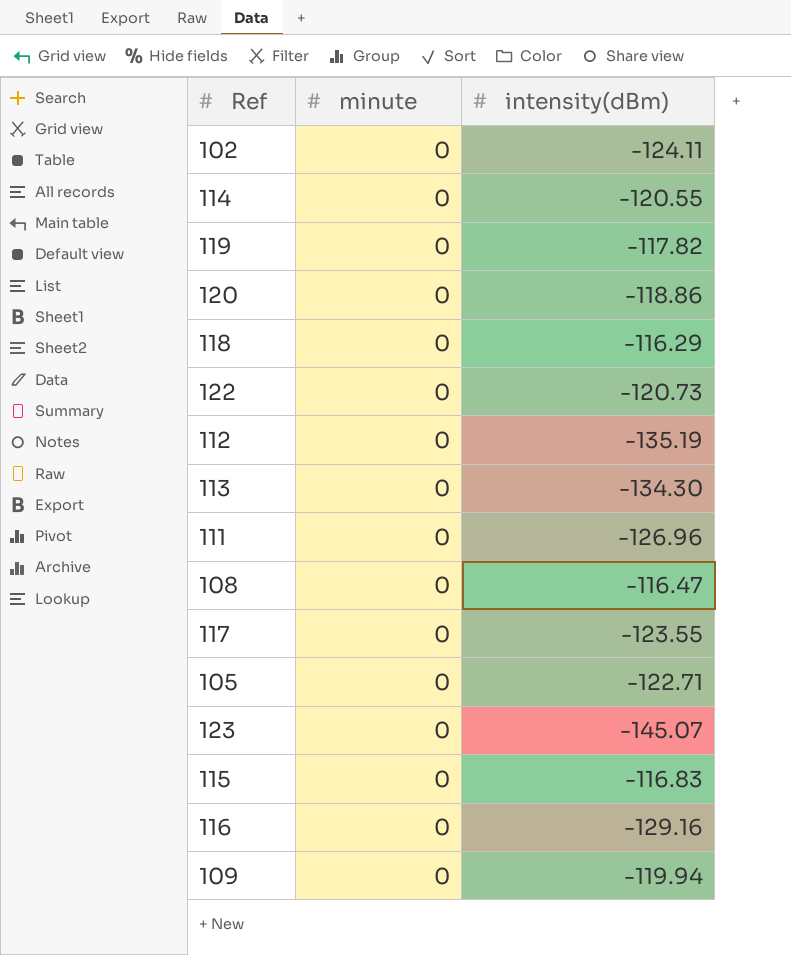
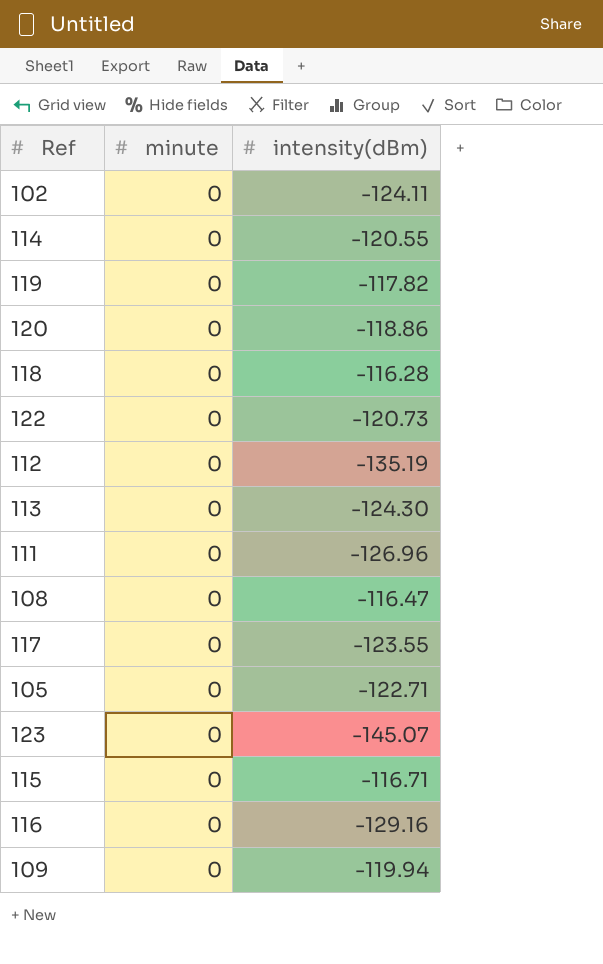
118 | intensity(dBm): -116.29 -> -116.28
113 | intensity(dBm): -134.30 -> -124.30
115 | intensity(dBm): -116.83 -> -116.71

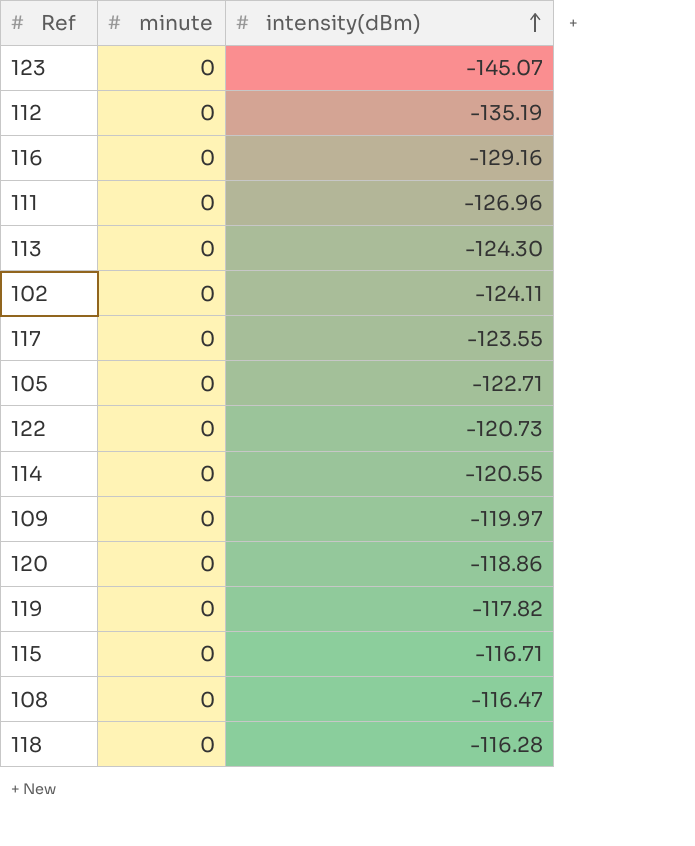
row order: none -> intensity(dBm) ascending
109 | intensity(dBm): -119.94 -> -119.97

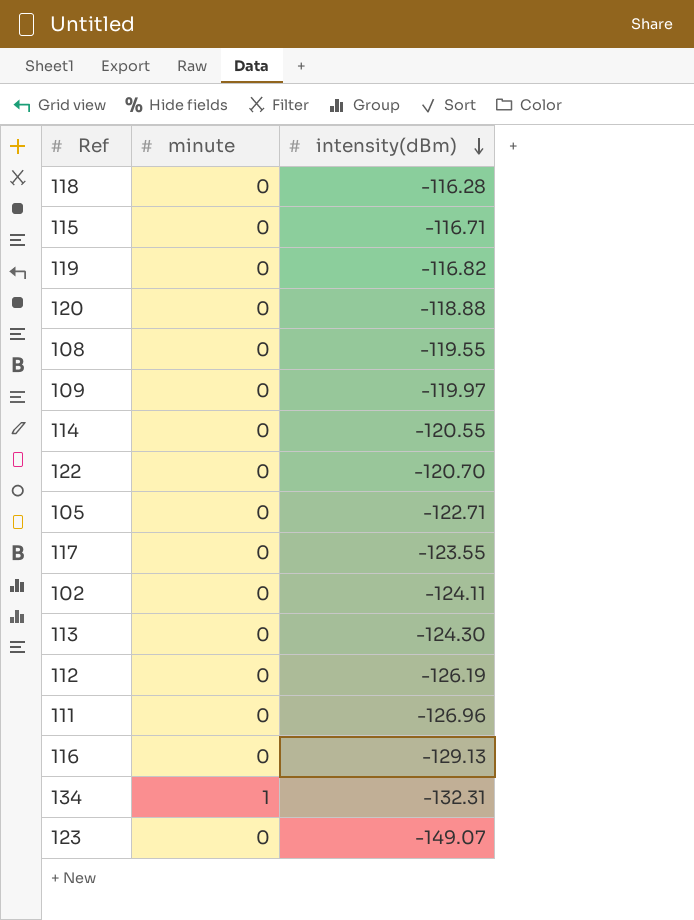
row order: intensity(dBm) ascending -> intensity(dBm) descending
119 | intensity(dBm): -117.82 -> -116.82
120 | intensity(dBm): -118.86 -> -118.88
108 | intensity(dBm): -116.47 -> -119.55
122 | intensity(dBm): -120.73 -> -120.70
112 | intensity(dBm): -135.19 -> -126.19
116 | intensity(dBm): -129.16 -> -129.13
row 134: none -> 1 | -132.31
123 | intensity(dBm): -145.07 -> -149.07

